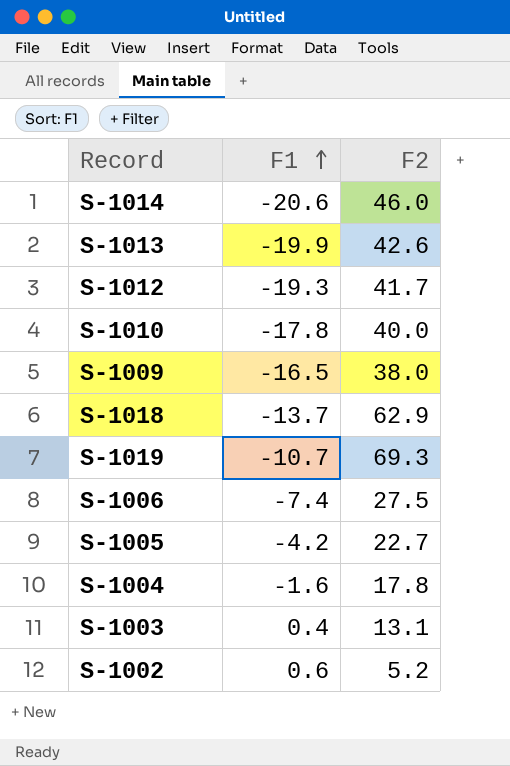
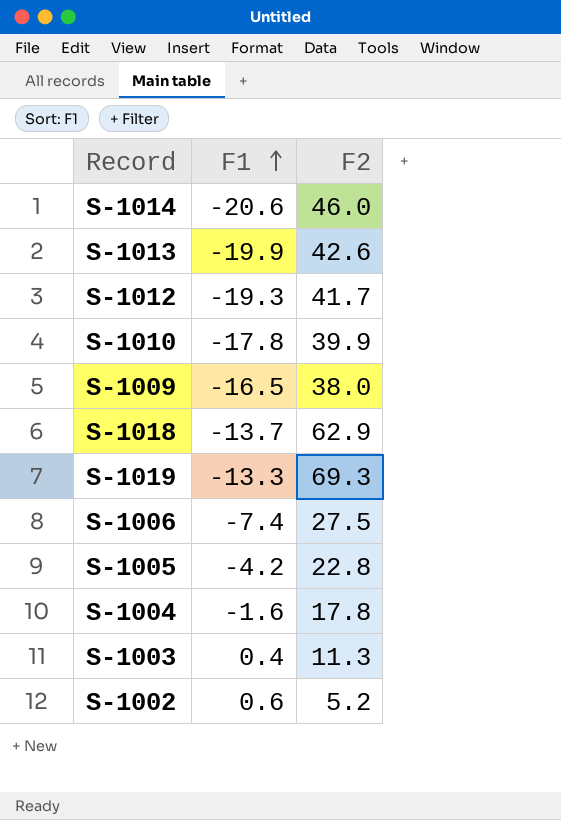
S-1010 | F2: 40.0 -> 39.9
S-1019 | F1: -10.7 -> -13.3
S-1005 | F2: 22.7 -> 22.8
S-1003 | F2: 13.1 -> 11.3

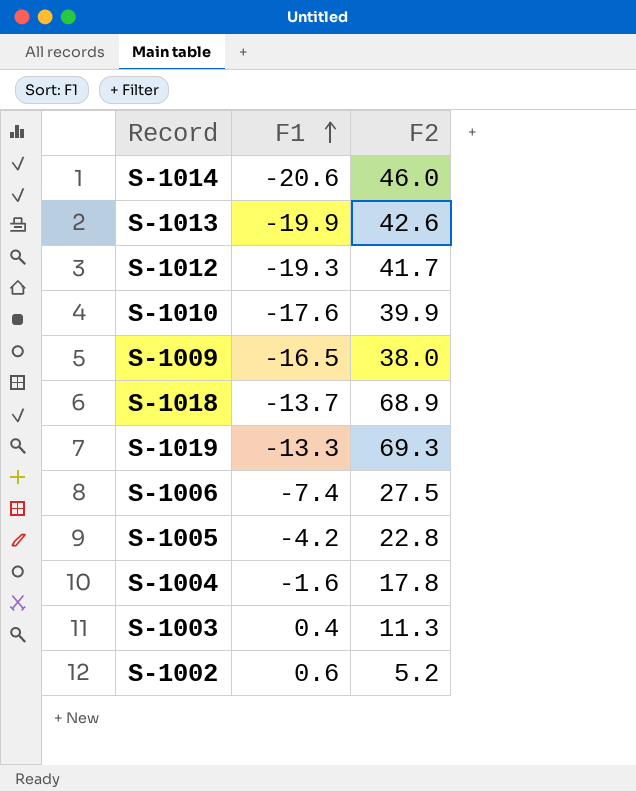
S-1010 | F1: -17.8 -> -17.6
S-1018 | F2: 62.9 -> 68.9

